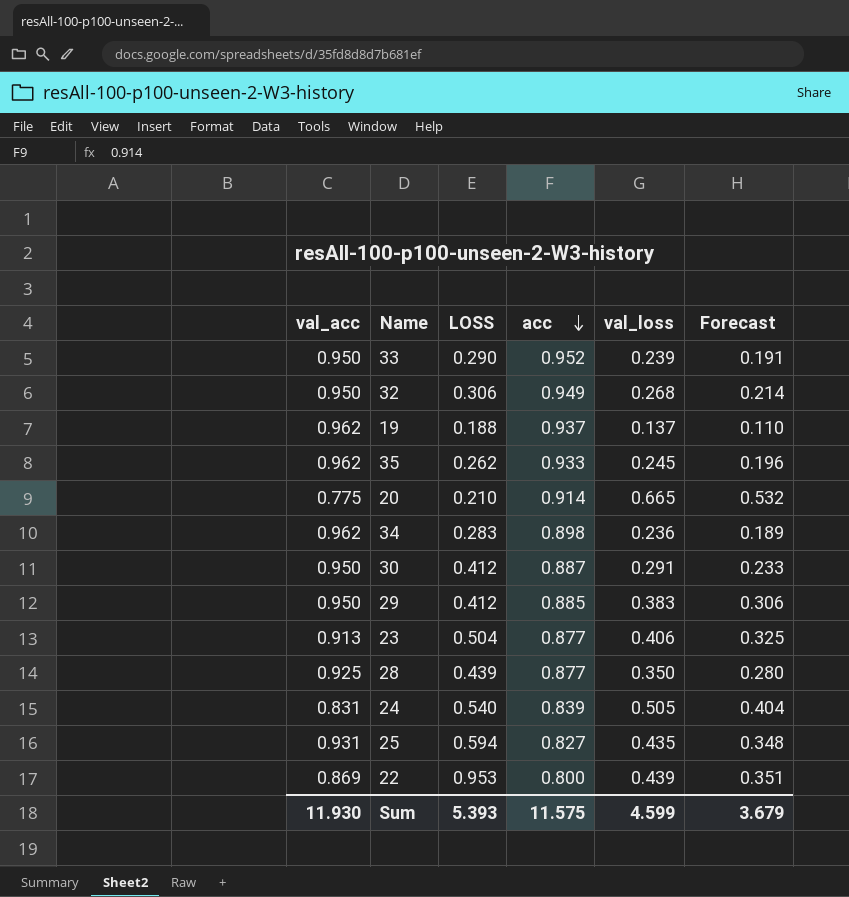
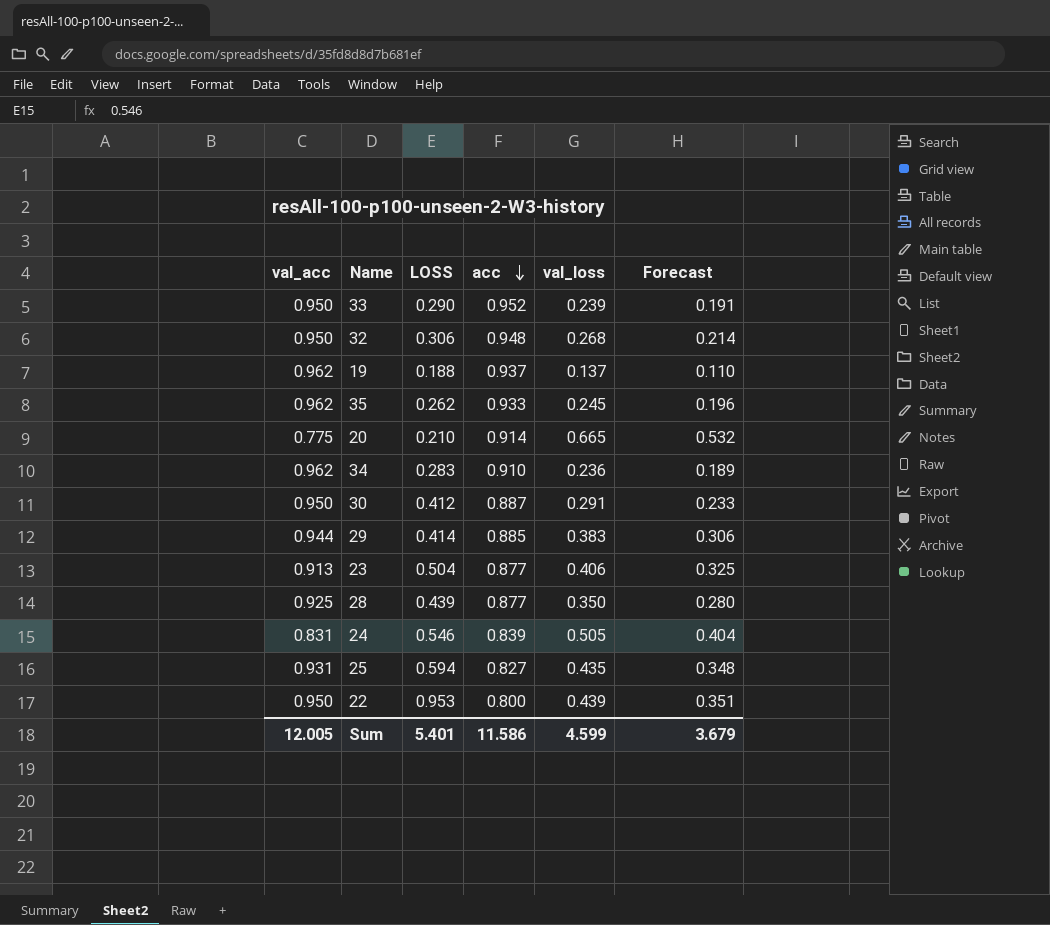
32 | acc: 0.949 -> 0.948
34 | acc: 0.898 -> 0.910
29 | val_acc: 0.950 -> 0.944
29 | LOSS: 0.412 -> 0.414
24 | LOSS: 0.540 -> 0.546
22 | val_acc: 0.869 -> 0.950
Sum | val_acc: 11.930 -> 12.005
Sum | LOSS: 5.393 -> 5.401
Sum | acc: 11.575 -> 11.586

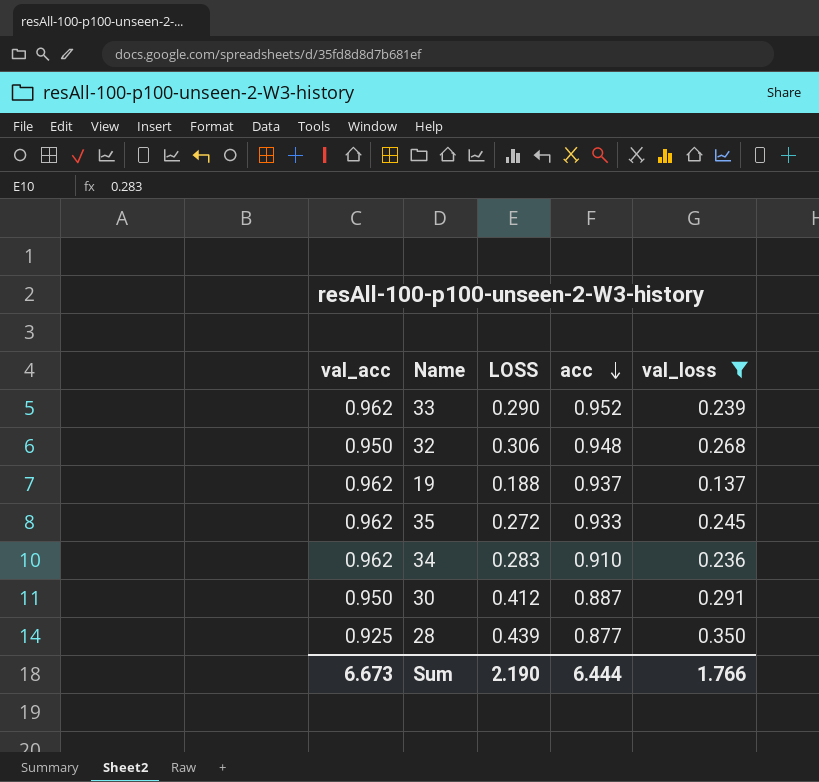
filter: none -> val_loss <= 0.350
column Forecast | formula: [val_loss] * 0.8 -> none
33 | val_acc: 0.950 -> 0.962
35 | LOSS: 0.262 -> 0.272
Sum | val_acc: 12.005 -> 6.673
Sum | LOSS: 5.401 -> 2.190
Sum | acc: 11.586 -> 6.444
Sum | val_loss: 4.599 -> 1.766

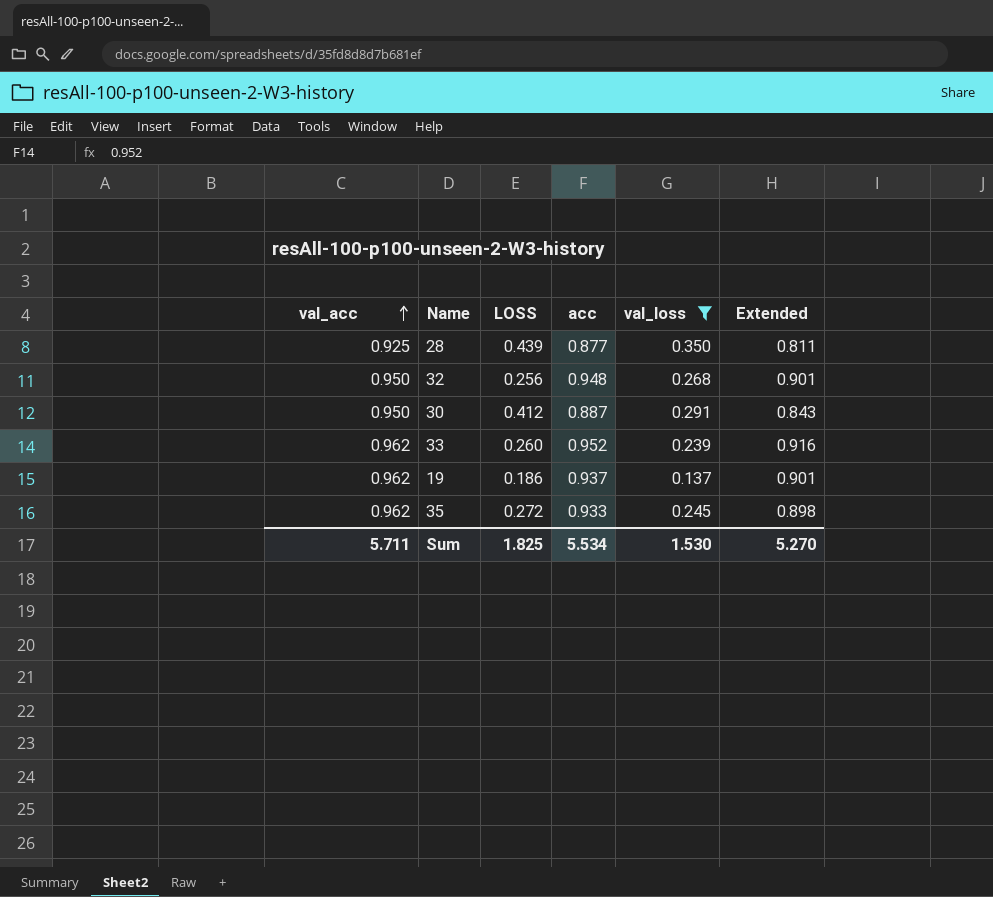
row order: acc descending -> val_acc ascending
column Extended | formula: none -> [val_acc] * [acc]
row 34: 0.962 | 0.283 | 0.910 | 0.236 -> none
32 | LOSS: 0.306 -> 0.256
33 | LOSS: 0.290 -> 0.260
19 | LOSS: 0.188 -> 0.186
Sum | val_acc: 6.673 -> 5.711
Sum | LOSS: 2.190 -> 1.825
Sum | acc: 6.444 -> 5.534
Sum | val_loss: 1.766 -> 1.530

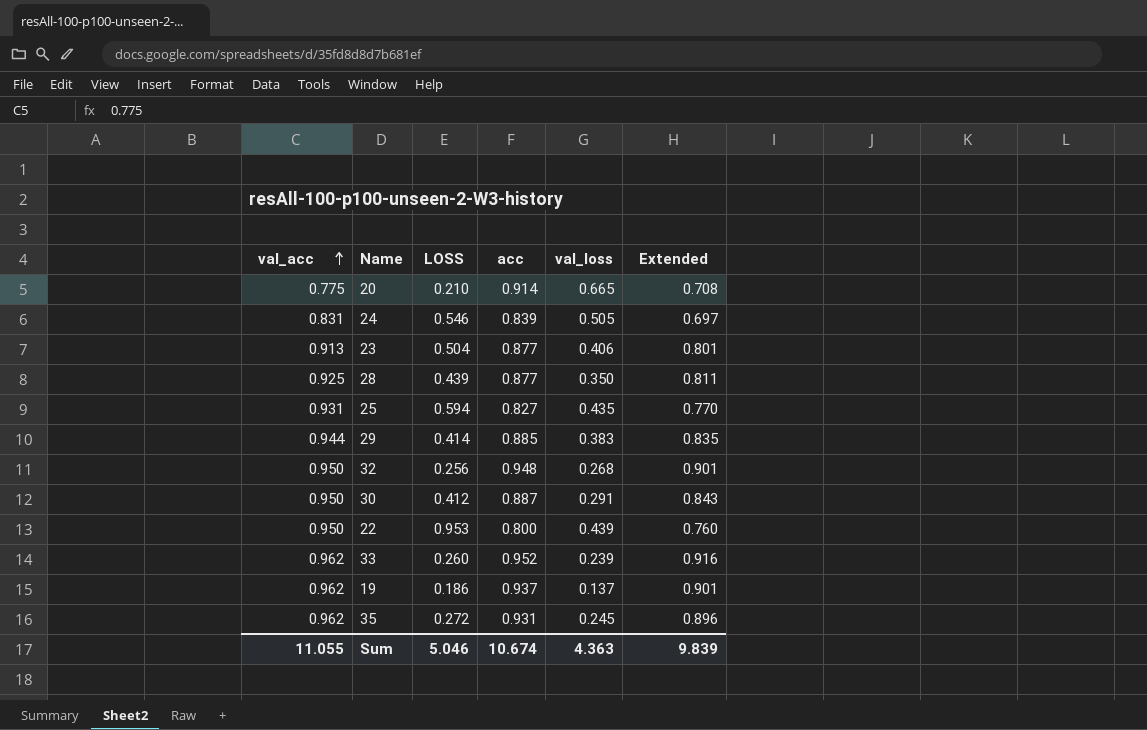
filter: val_loss <= 0.350 -> none
35 | acc: 0.933 -> 0.931
35 | Extended: 0.898 -> 0.896
Sum | val_acc: 5.711 -> 11.055
Sum | LOSS: 1.825 -> 5.046
Sum | acc: 5.534 -> 10.674
Sum | val_loss: 1.530 -> 4.363
Sum | Extended: 5.270 -> 9.839

